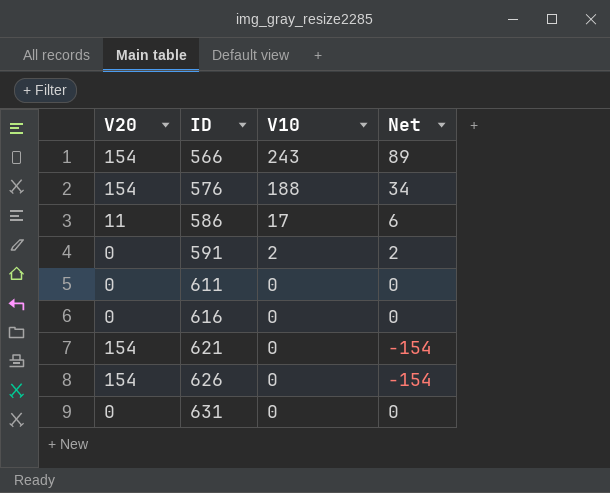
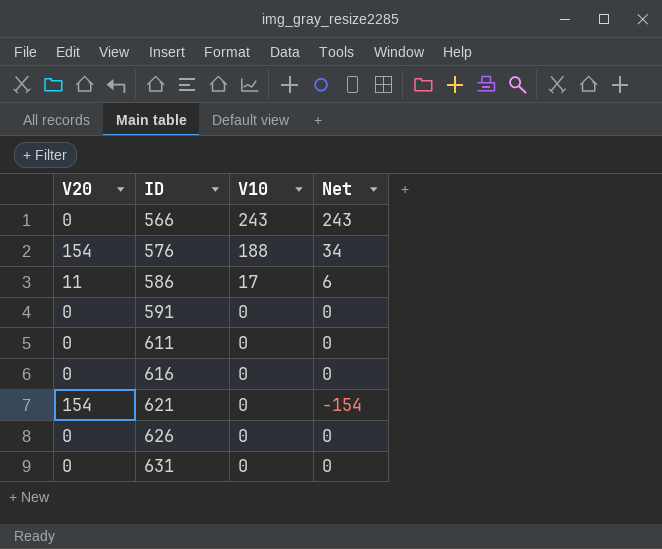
566 | V20: 154 -> 0
566 | Net: 89 -> 243
591 | V10: 2 -> 0
591 | Net: 2 -> 0
626 | V20: 154 -> 0
626 | Net: -154 -> 0

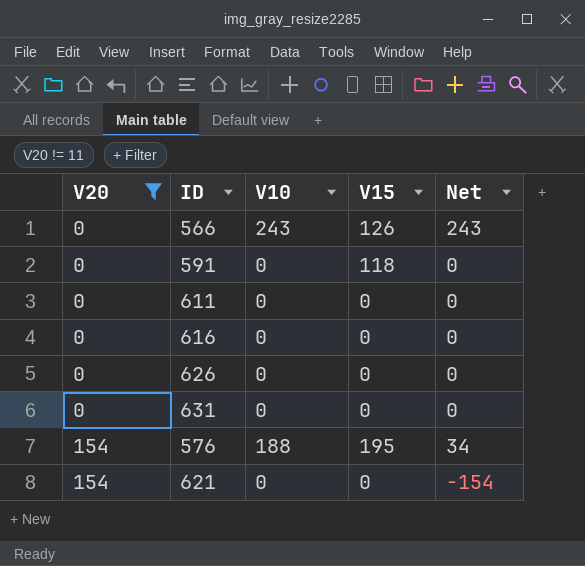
filter: none -> V20 != 11
row order: ID ascending -> V20 ascending
column V15 | position: none -> 4

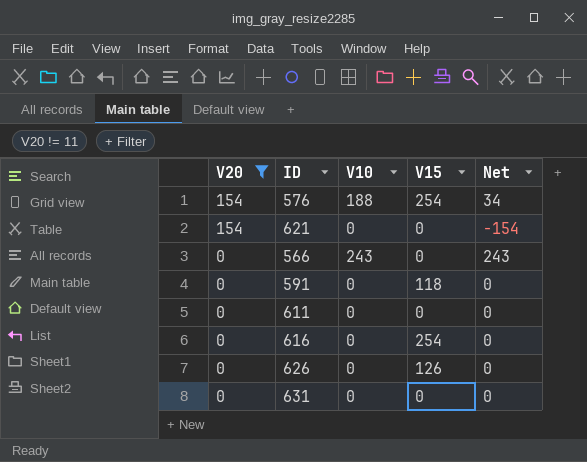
row order: V20 ascending -> V20 descending
576 | V15: 195 -> 254
566 | V15: 126 -> 0
616 | V15: 0 -> 254
626 | V15: 0 -> 126

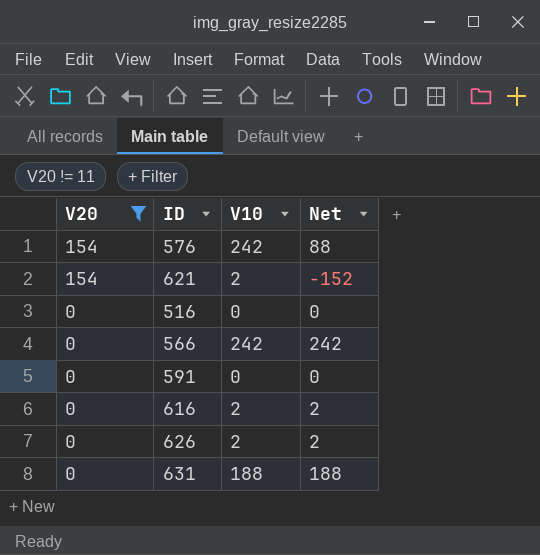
column V15 | position: 4 -> none
row 611: 0 | 0 | 0 | 0 -> none
576 | V10: 188 -> 242
576 | Net: 34 -> 88
621 | V10: 0 -> 2
621 | Net: -154 -> -152
row 516: none -> 0 | 0 | 0
566 | V10: 243 -> 242
566 | Net: 243 -> 242
616 | V10: 0 -> 2
616 | Net: 0 -> 2
626 | V10: 0 -> 2
626 | Net: 0 -> 2
631 | V10: 0 -> 188
631 | Net: 0 -> 188

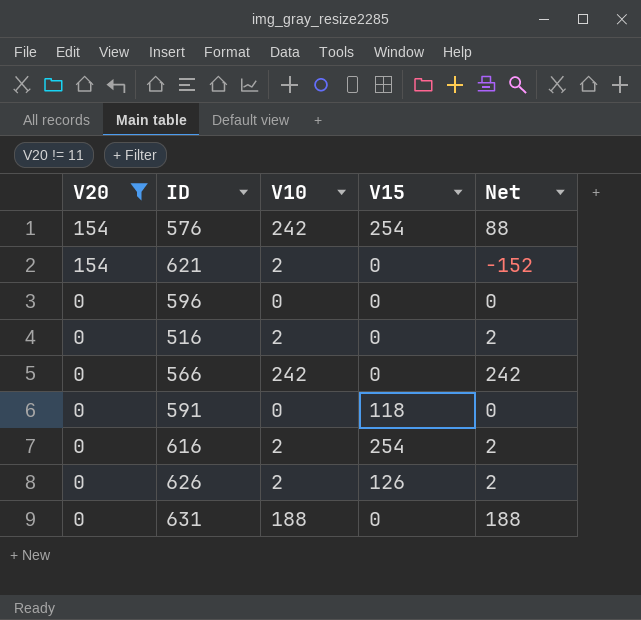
column V15 | position: none -> 4
row 596: none -> 0 | 0 | 0 | 0
516 | V10: 0 -> 2
516 | Net: 0 -> 2

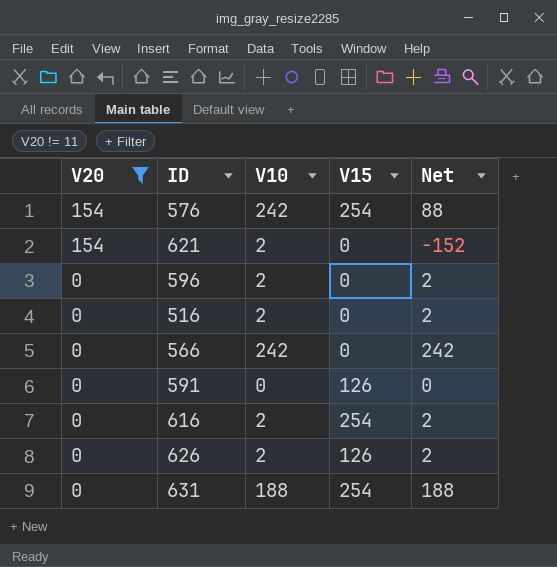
596 | V10: 0 -> 2
596 | Net: 0 -> 2
591 | V15: 118 -> 126
631 | V15: 0 -> 254

